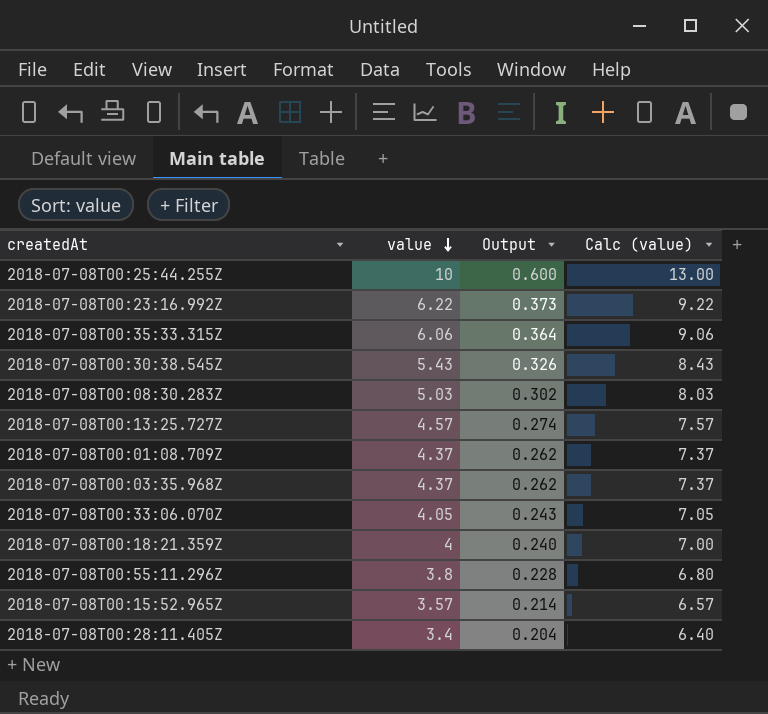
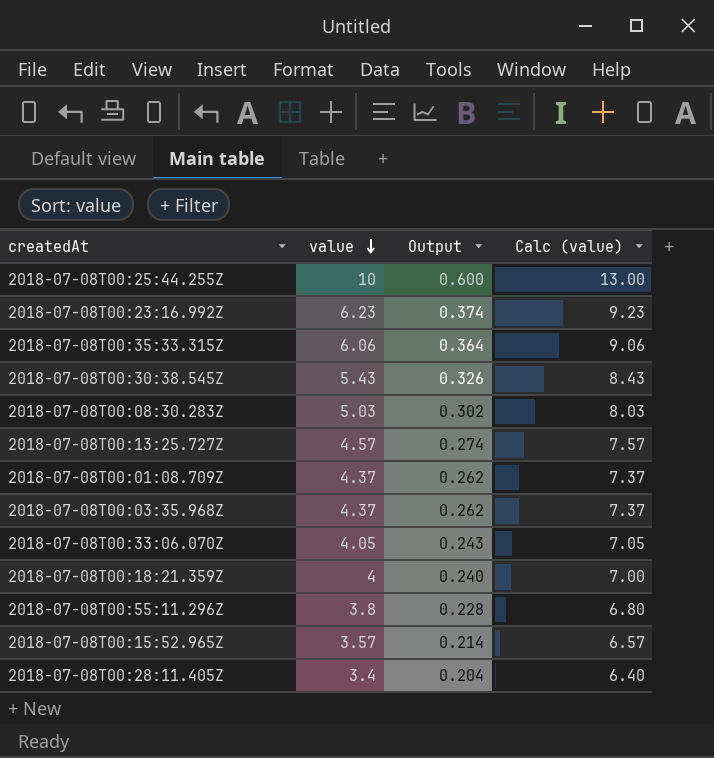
2018-07-08T00:23:16.992Z | value: 6.22 -> 6.23
2018-07-08T00:23:16.992Z | Output: 0.373 -> 0.374
2018-07-08T00:23:16.992Z | Calc (value): 9.22 -> 9.23

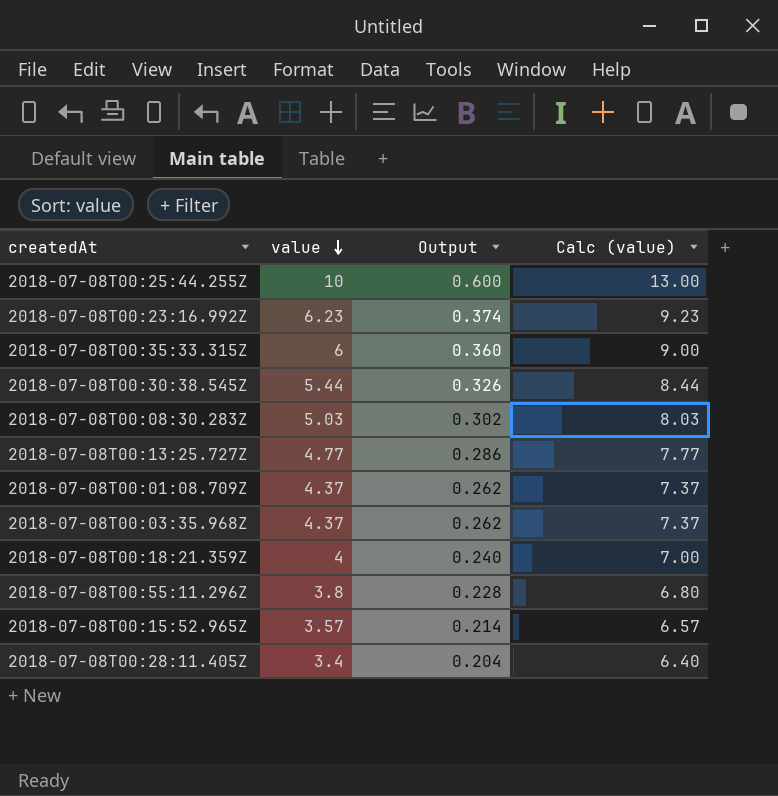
row 2018-07-08T00:33:06.070Z: 4.05 | 0.243 | 7.05 -> none
2018-07-08T00:35:33.315Z | value: 6.06 -> 6
2018-07-08T00:35:33.315Z | Output: 0.364 -> 0.360
2018-07-08T00:35:33.315Z | Calc (value): 9.06 -> 9.00
2018-07-08T00:30:38.545Z | value: 5.43 -> 5.44
2018-07-08T00:30:38.545Z | Calc (value): 8.43 -> 8.44
2018-07-08T00:13:25.727Z | value: 4.57 -> 4.77
2018-07-08T00:13:25.727Z | Output: 0.274 -> 0.286
2018-07-08T00:13:25.727Z | Calc (value): 7.57 -> 7.77

